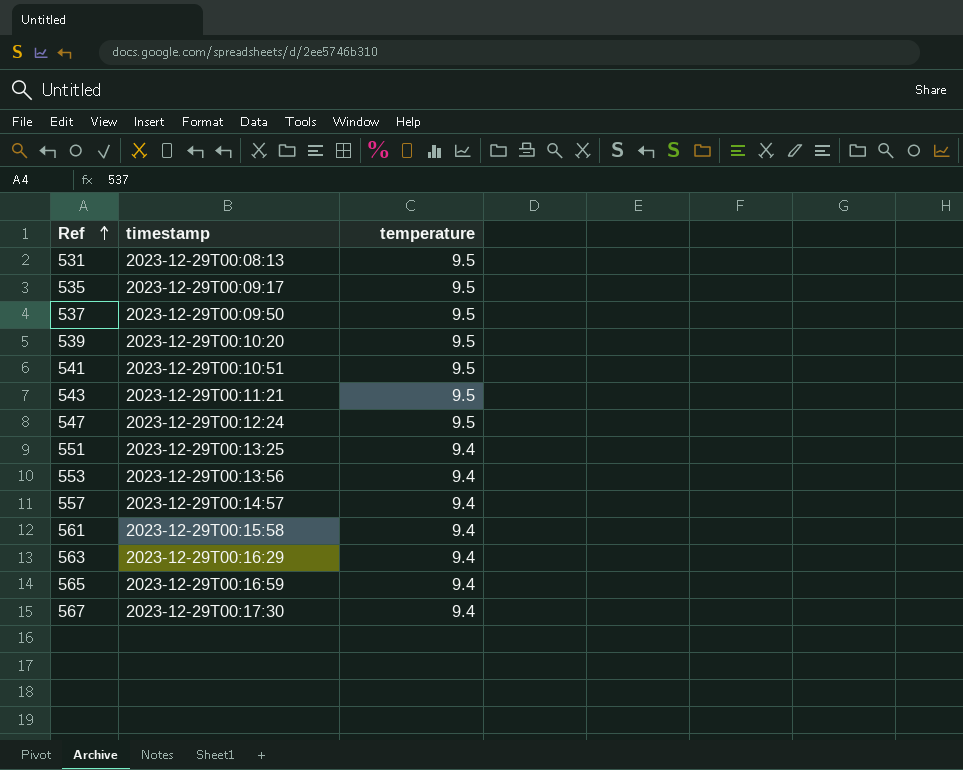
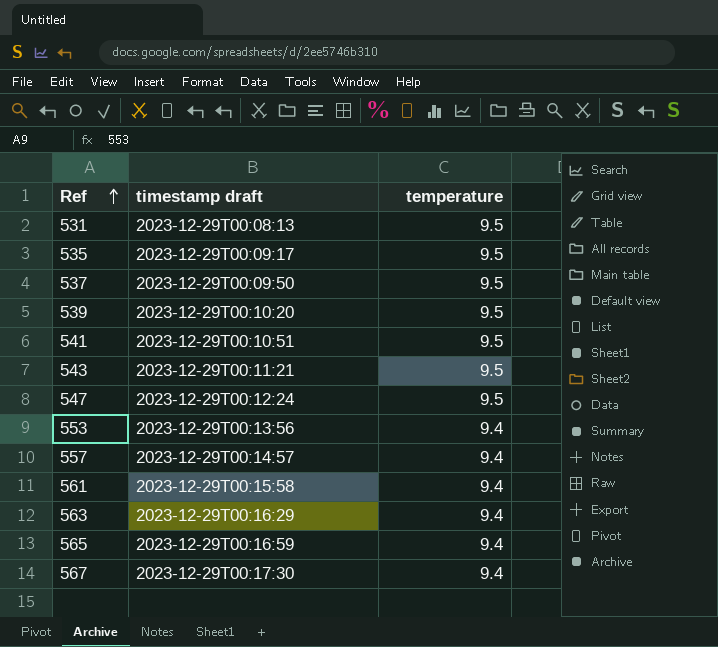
column name: timestamp -> timestamp draft
row 551: 2023-12-29T00:13:25 | 9.4 -> none

